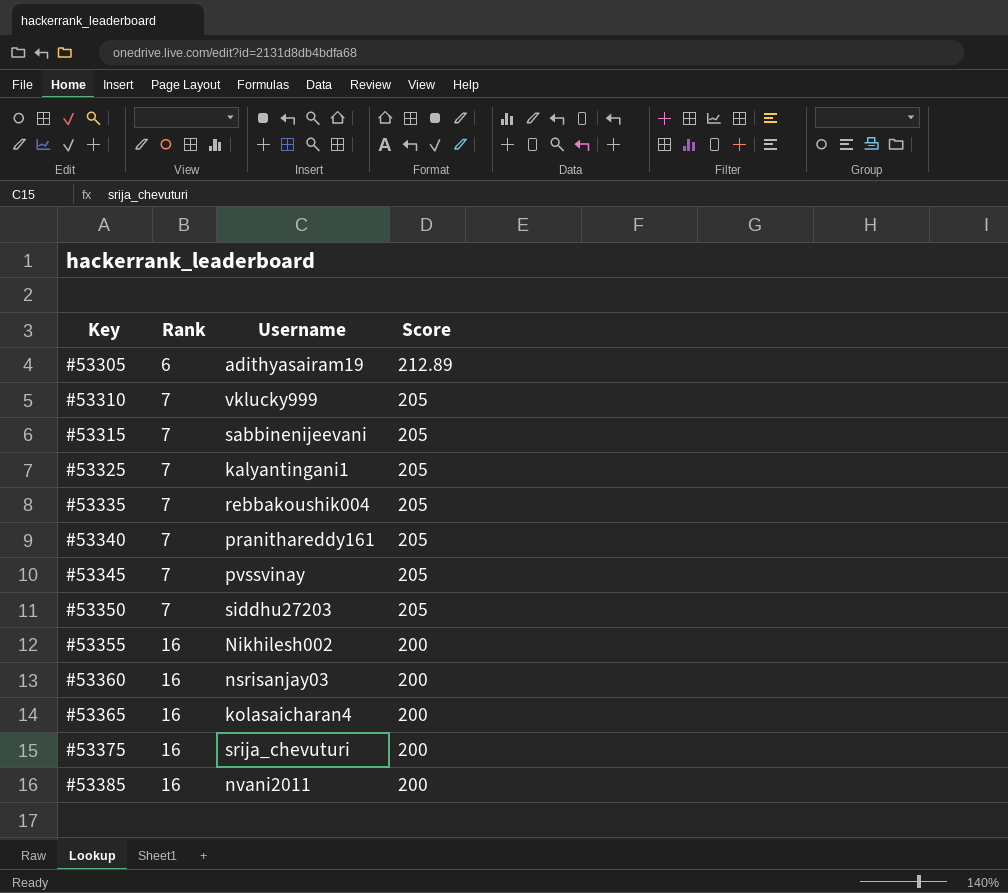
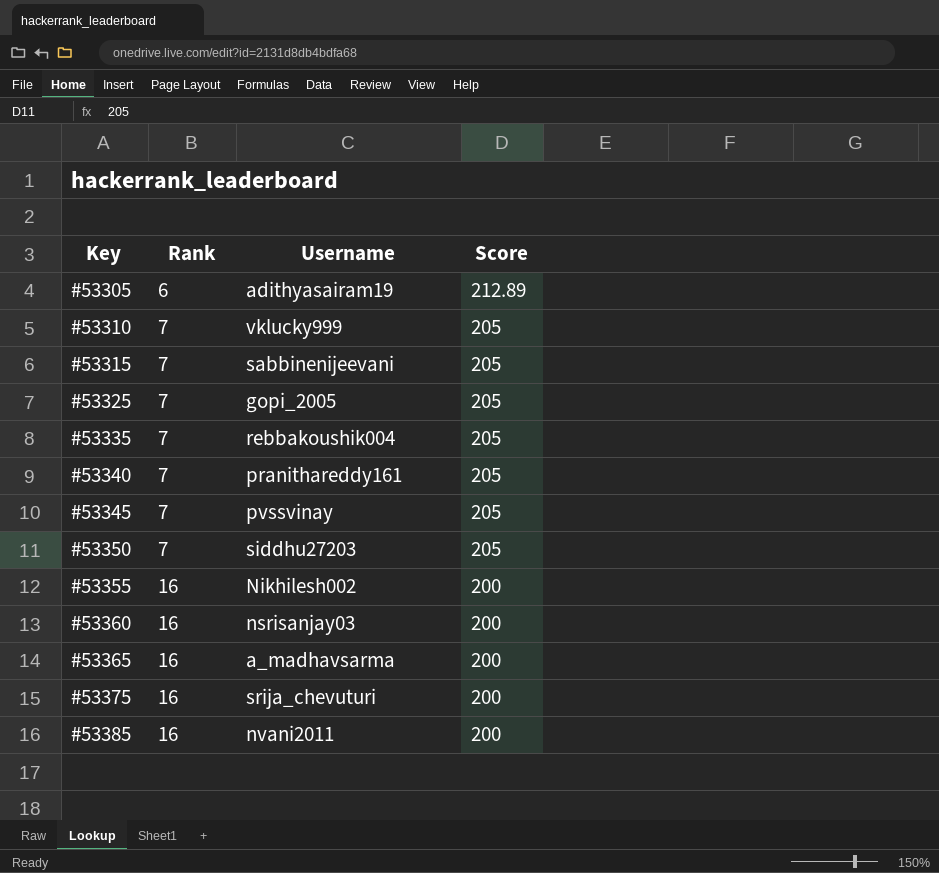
#53325 | Username: kalyantingani1 -> gopi_2005
#53365 | Username: kolasaicharan4 -> a_madhavsarma

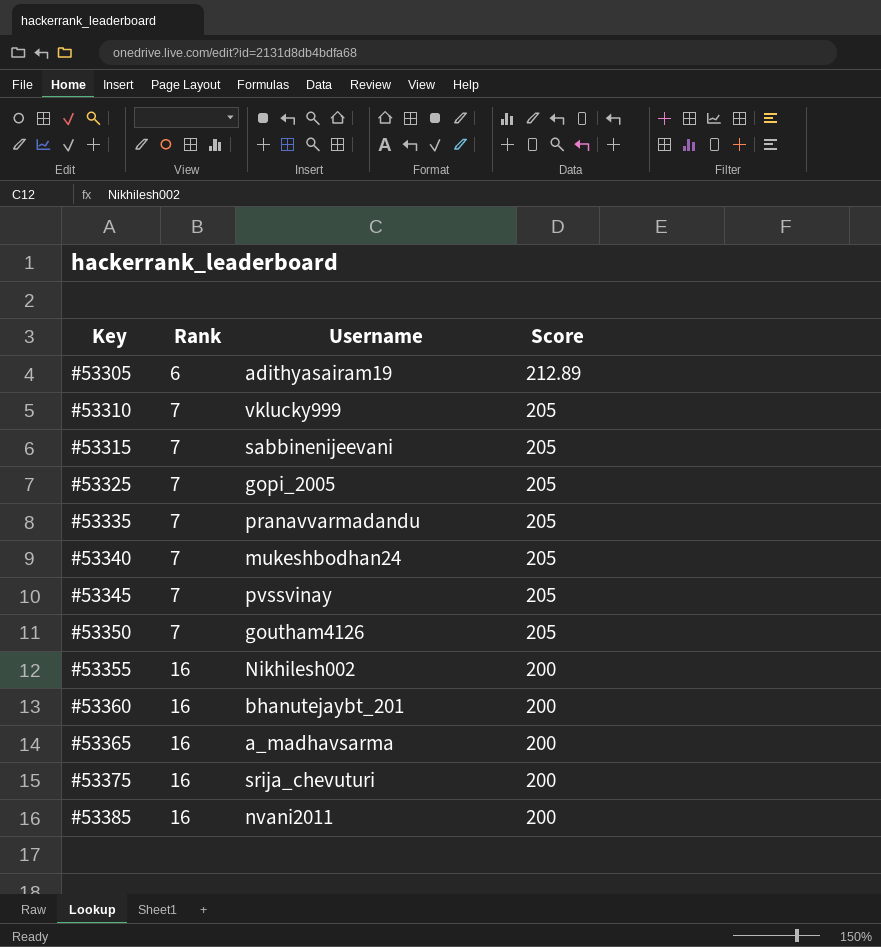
#53335 | Username: rebbakoushik004 -> pranavvarmadandu
#53340 | Username: pranithareddy161 -> mukeshbodhan24
#53350 | Username: siddhu27203 -> goutham4126
#53360 | Username: nsrisanjay03 -> bhanutejaybt_201

